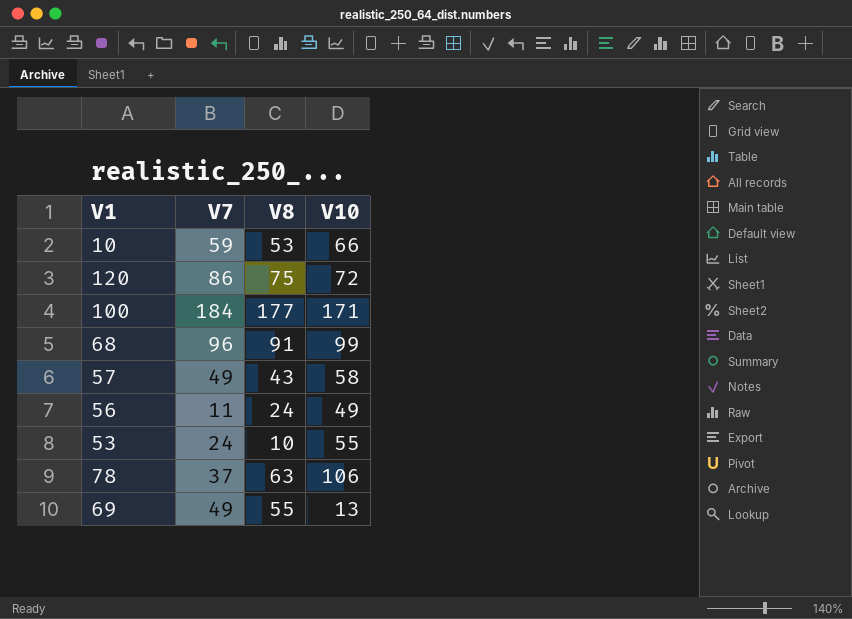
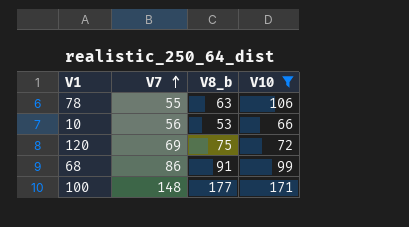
filter: none -> V10 >= 66
row order: none -> V7 ascending
column name: V8 -> V8_b
78 | V7: 37 -> 55
10 | V7: 59 -> 56
120 | V7: 86 -> 69
68 | V7: 96 -> 86
100 | V7: 184 -> 148

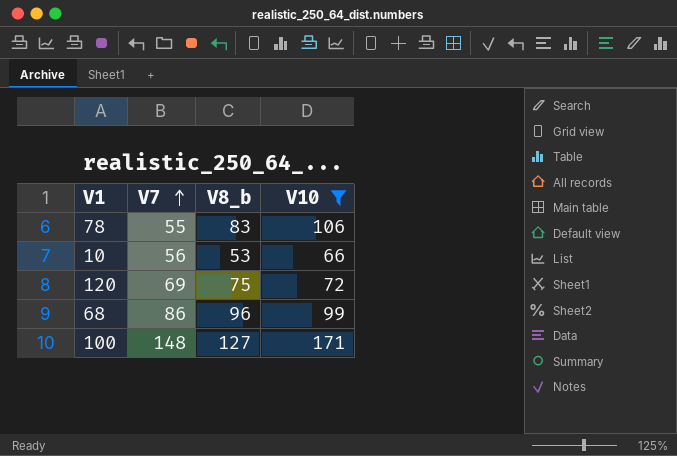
78 | V8_b: 63 -> 83
68 | V8_b: 91 -> 96
100 | V8_b: 177 -> 127

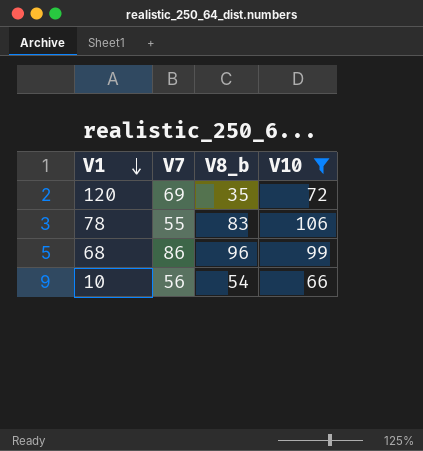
row order: V7 ascending -> V1 descending
row 100: 148 | 127 | 171 -> none
120 | V8_b: 75 -> 35
10 | V8_b: 53 -> 54

